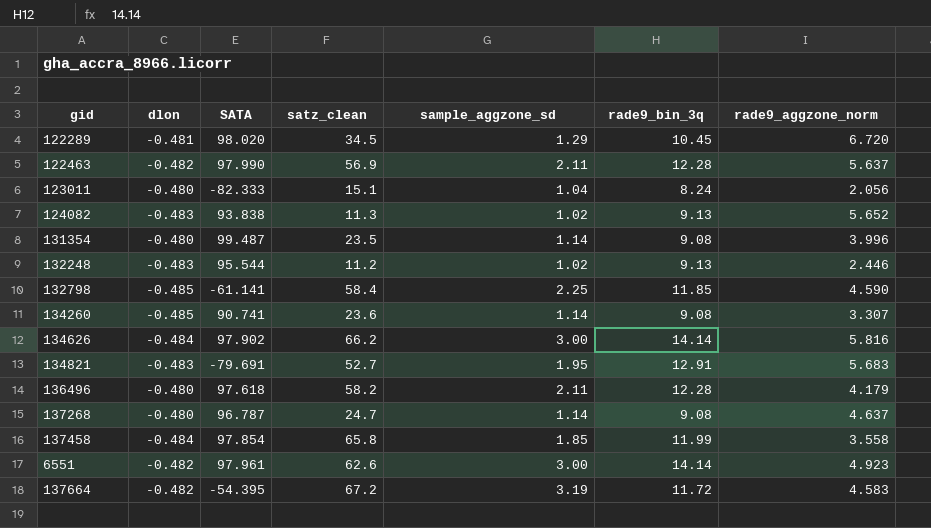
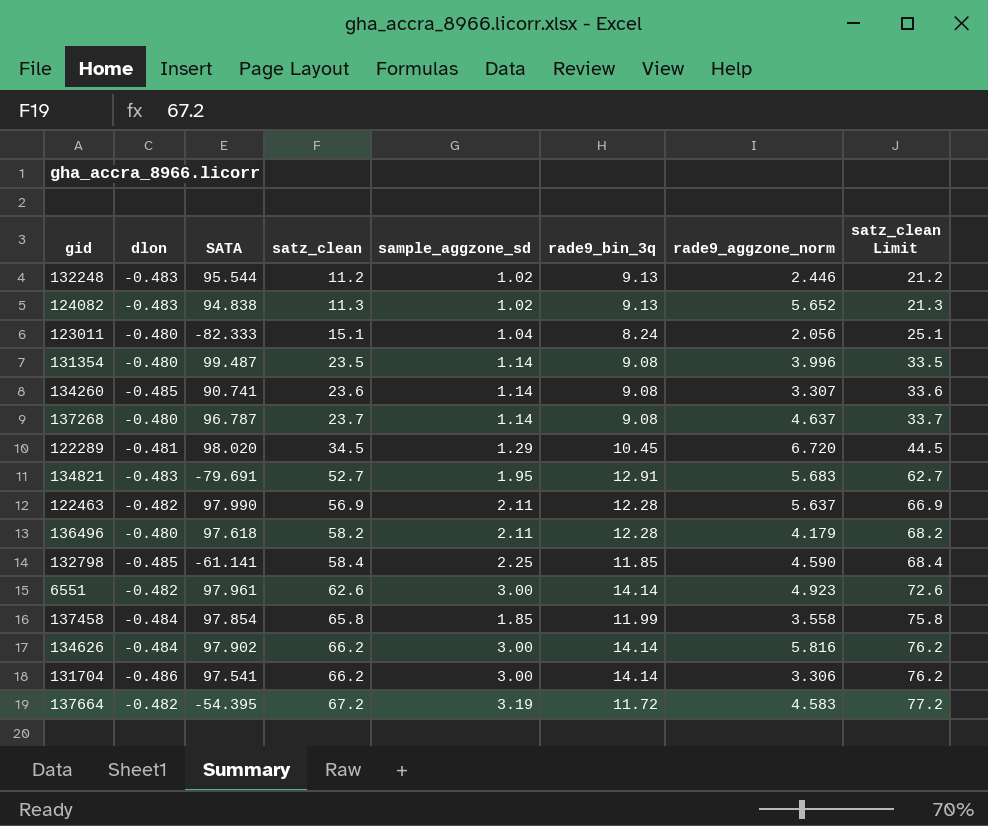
row order: none -> satz_clean ascending
column satz_clean Limit | formula: none -> [satz_clean] + 10
124082 | SATA: 93.838 -> 94.838
137268 | satz_clean: 24.7 -> 23.7
row 131704: none -> -0.486 | 97.541 | 66.2 | 3.00 | 14.14 | 3.306 | 76.2

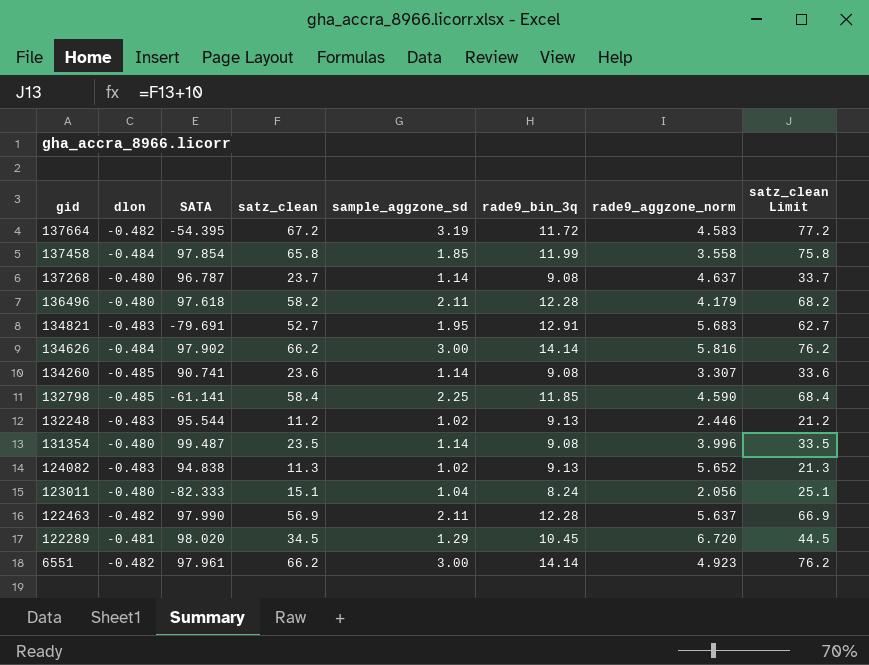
row order: satz_clean ascending -> gid descending
row 131704: -0.486 | 97.541 | 66.2 | 3.00 | 14.14 | 3.306 | 76.2 -> none
6551 | satz_clean: 62.6 -> 66.2
6551 | satz_clean Limit: 72.6 -> 76.2

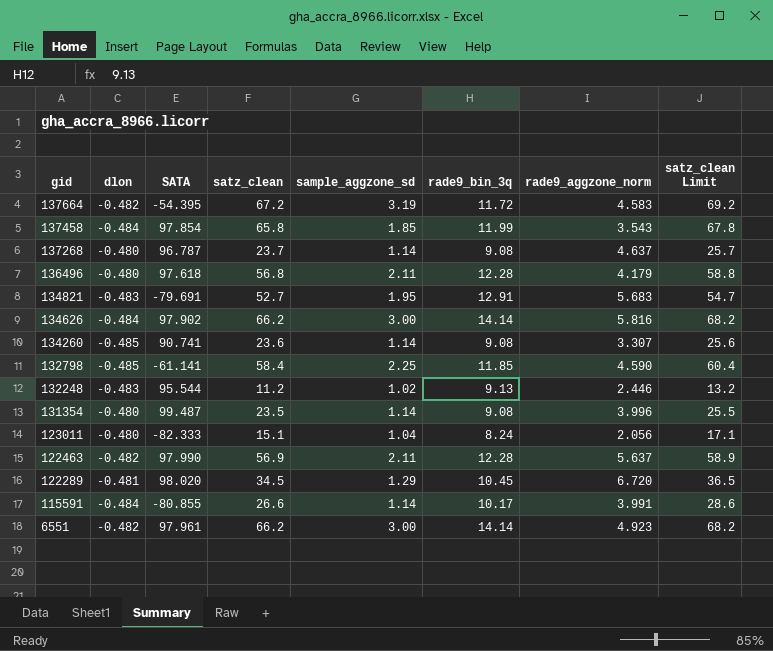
column satz_clean Limit | formula: [satz_clean] + 10 -> [satz_clean] + 2
row 124082: -0.483 | 94.838 | 11.3 | 1.02 | 9.13 | 5.652 | 21.3 -> none
137458 | rade9_aggzone_norm: 3.558 -> 3.543
136496 | satz_clean: 58.2 -> 56.8
row 115591: none -> -0.484 | -80.855 | 26.6 | 1.14 | 10.17 | 3.991 | 28.6

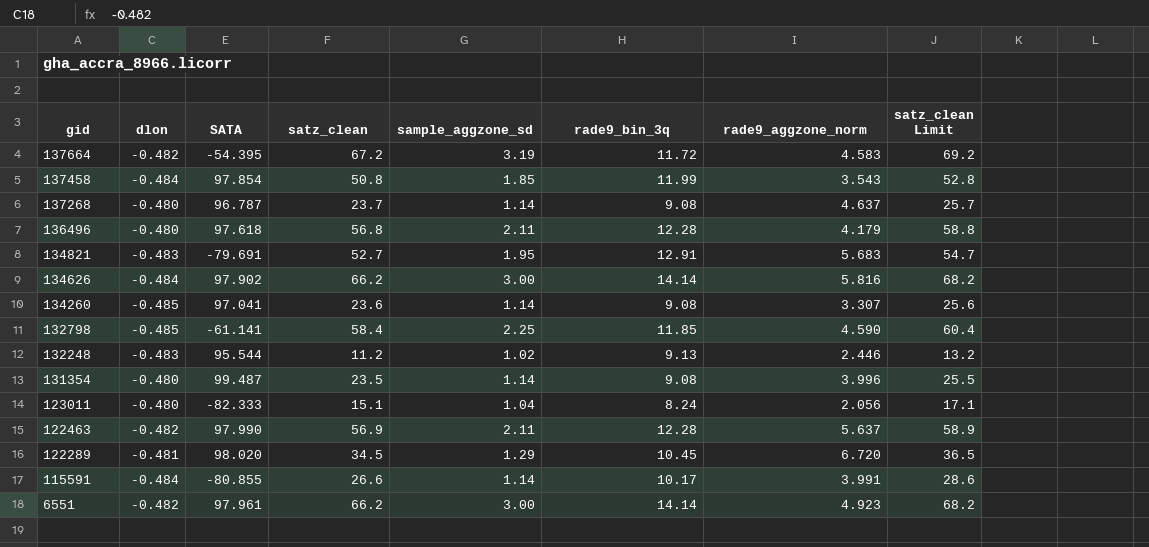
137458 | satz_clean: 65.8 -> 50.8
137458 | satz_clean Limit: 67.8 -> 52.8
134260 | SATA: 90.741 -> 97.041

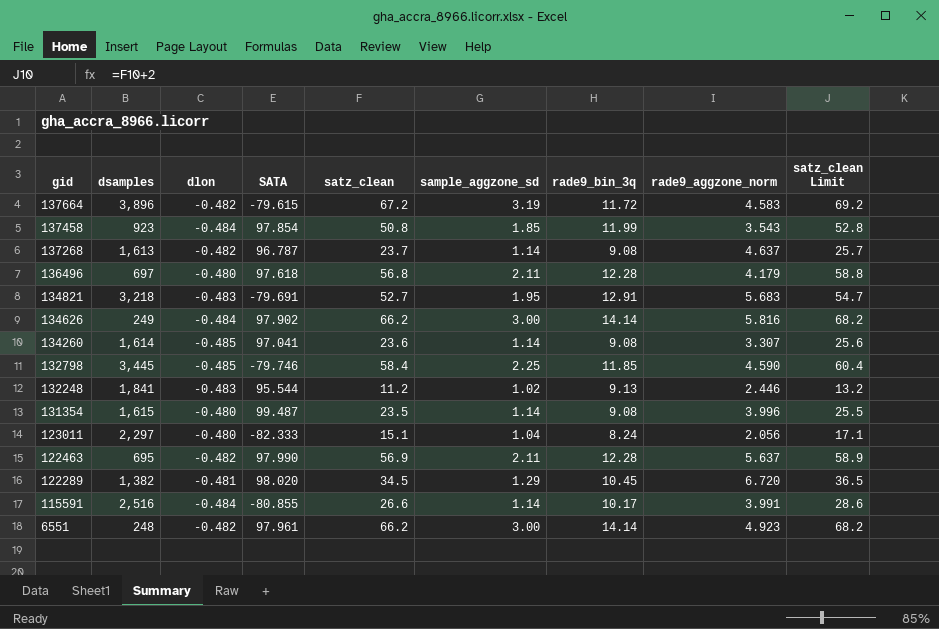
column dsamples | position: none -> 2
137664 | SATA: -54.395 -> -79.615
137268 | dlon: -0.480 -> -0.482
132798 | SATA: -61.141 -> -79.746

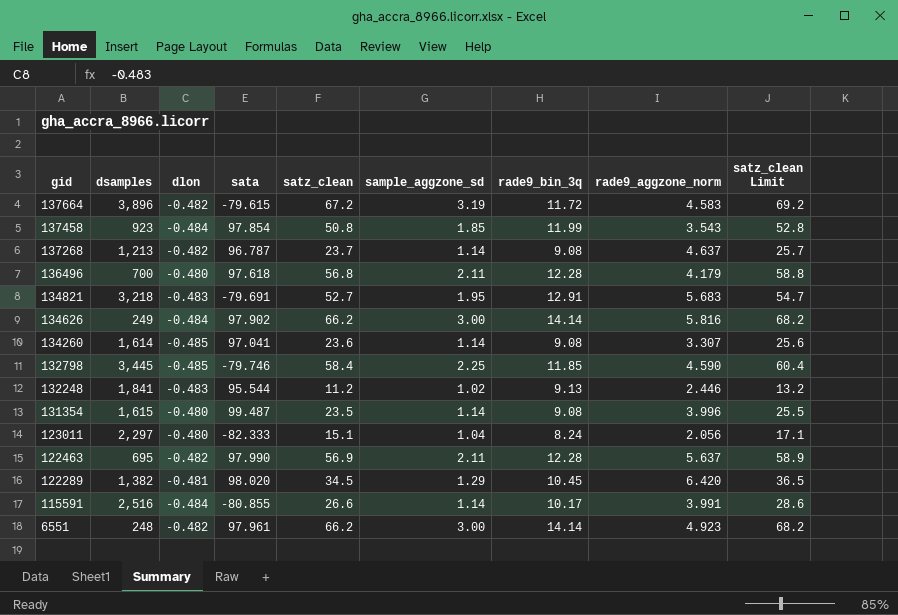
column name: SATA -> sata
137268 | dsamples: 1,613 -> 1,213
136496 | dsamples: 697 -> 700
122289 | rade9_aggzone_norm: 6.720 -> 6.420

